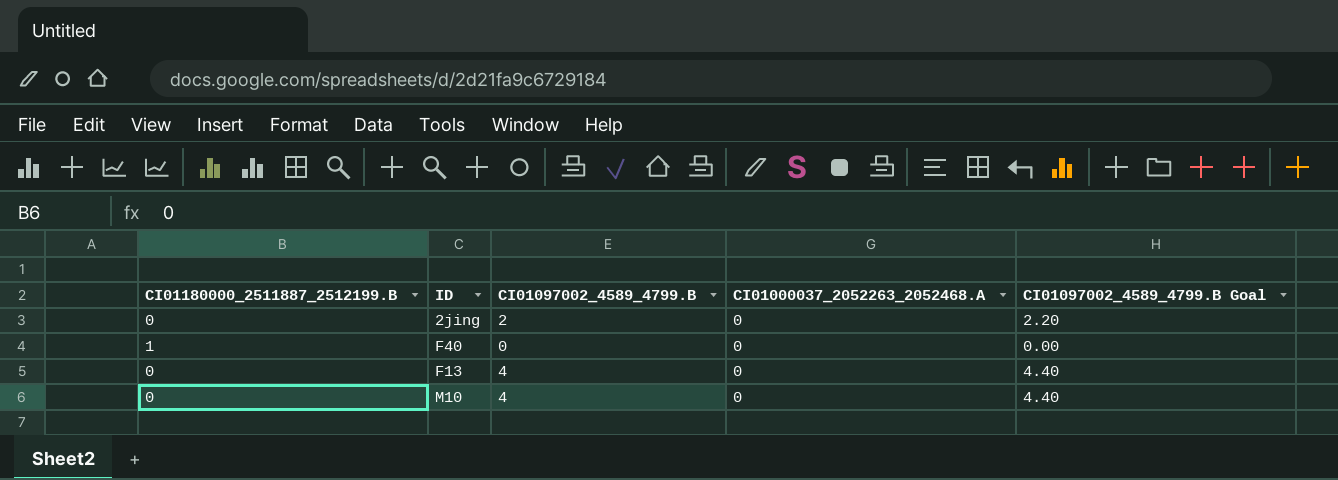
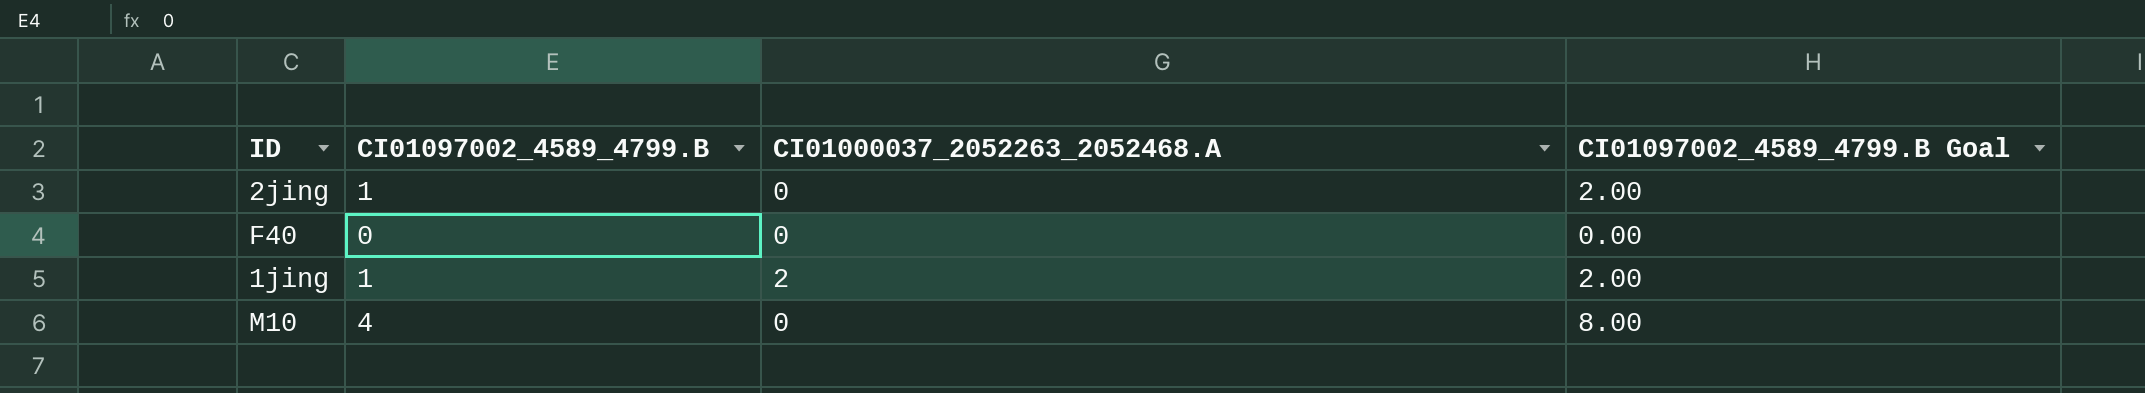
column CI01180000_2511887_2512199.B | position: 1 -> none
column CI01097002_4589_4799.B Goal | formula: [CI01097002_4589_4799.B] * 1.1 -> [CI01097002_4589_4799.B] * 2
row F13: 0 | 4 | 0 | 4.40 -> none
2jing | CI01097002_4589_4799.B: 2 -> 1
row 1jing: none -> 1 | 2 | 2.00

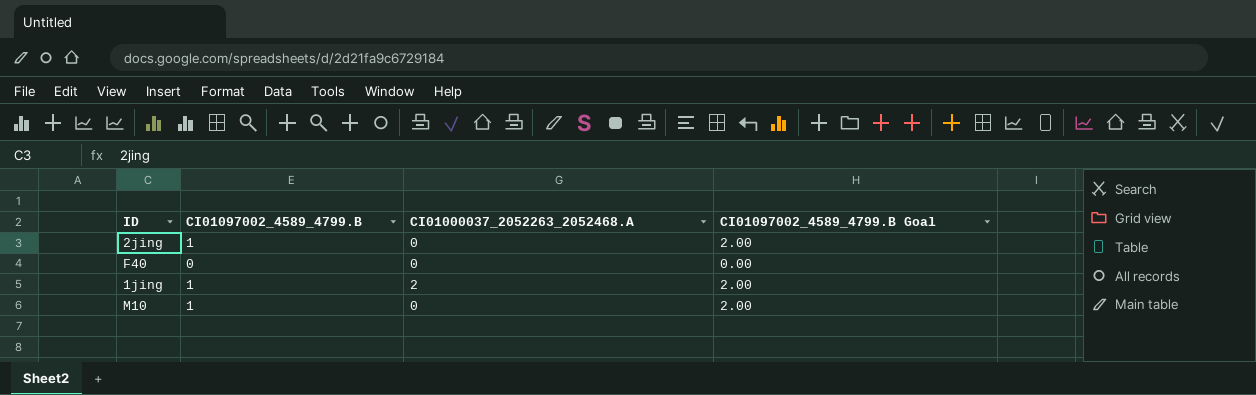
M10 | CI01097002_4589_4799.B: 4 -> 1
M10 | CI01097002_4589_4799.B Goal: 8.00 -> 2.00

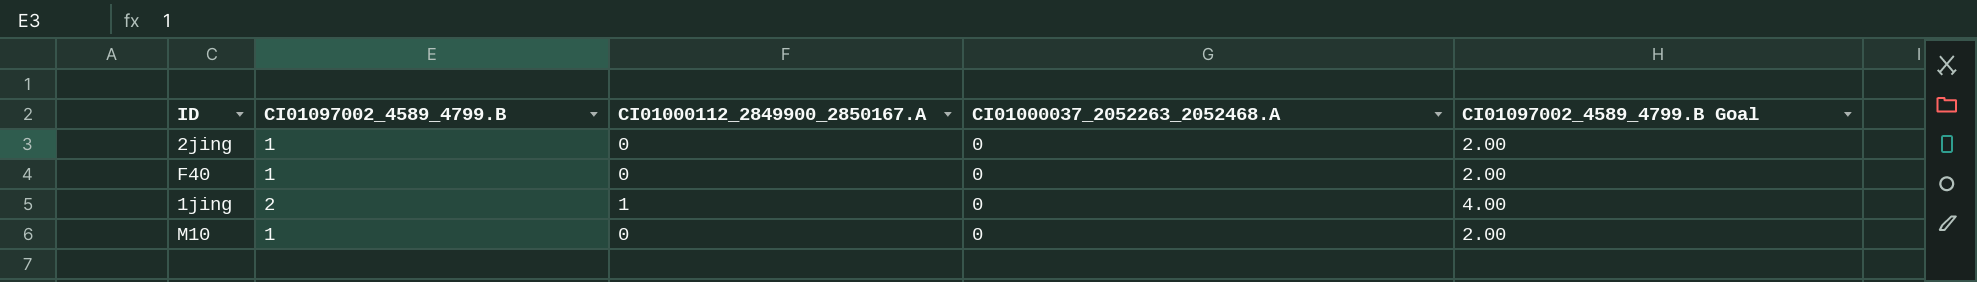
column CI01000112_2849900_2850167.A | position: none -> 3
F40 | CI01097002_4589_4799.B: 0 -> 1
F40 | CI01097002_4589_4799.B Goal: 0.00 -> 2.00
1jing | CI01097002_4589_4799.B: 1 -> 2
1jing | CI01000037_2052263_2052468.A: 2 -> 0
1jing | CI01097002_4589_4799.B Goal: 2.00 -> 4.00

